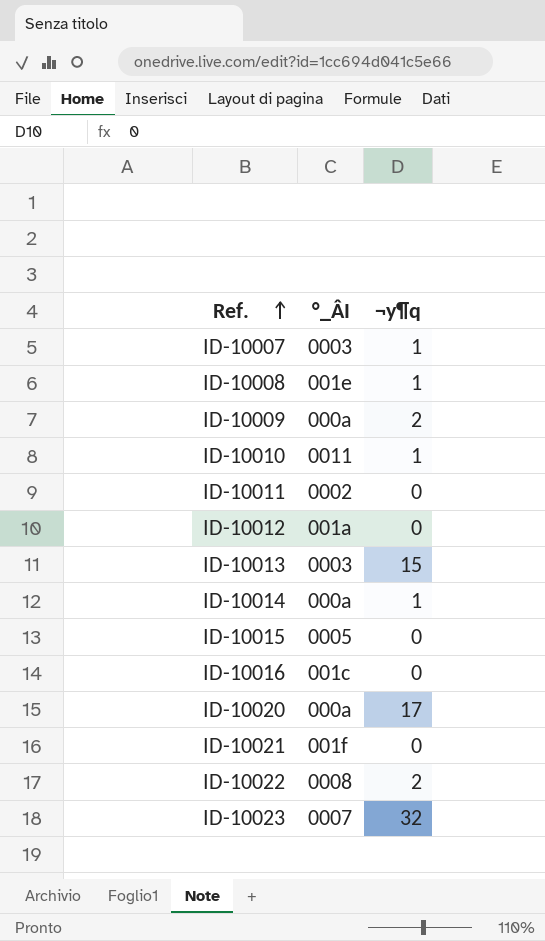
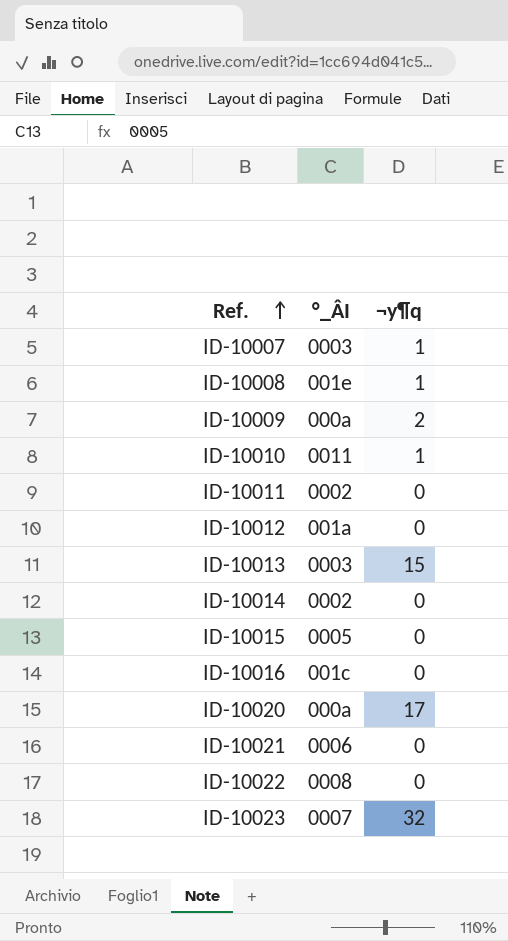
ID-10014 | °_ÂI: 000a -> 0002
ID-10014 | ¬y¶q: 1 -> 0
ID-10021 | °_ÂI: 001f -> 0006
ID-10022 | ¬y¶q: 2 -> 0

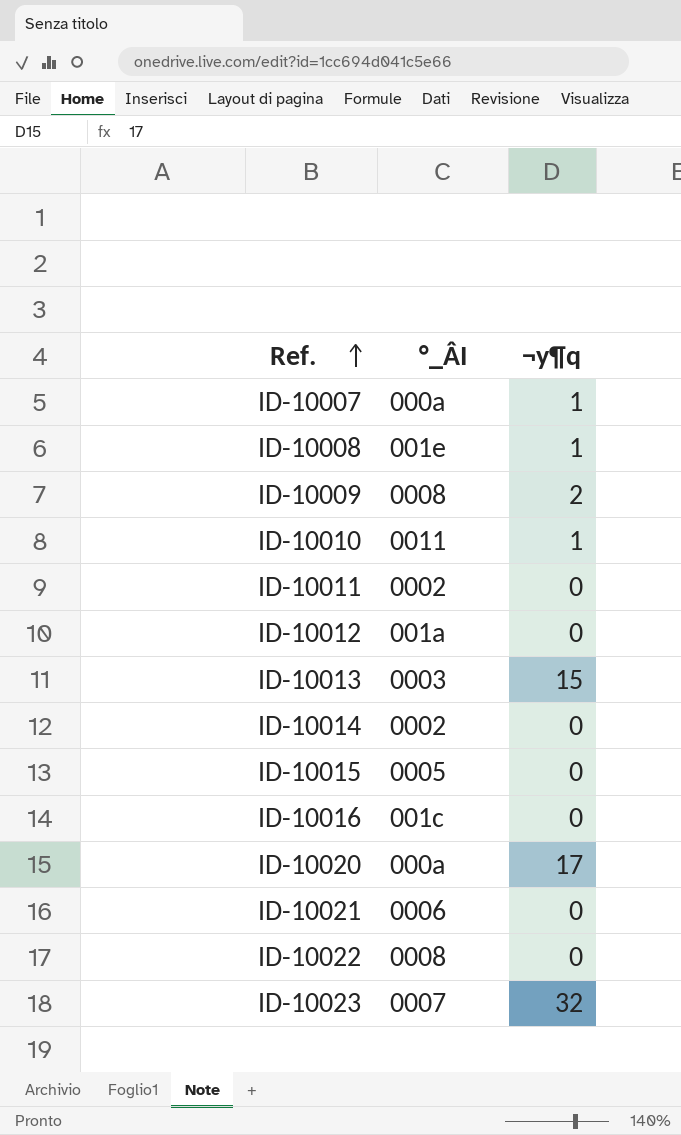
ID-10007 | °_ÂI: 0003 -> 000a
ID-10009 | °_ÂI: 000a -> 0008

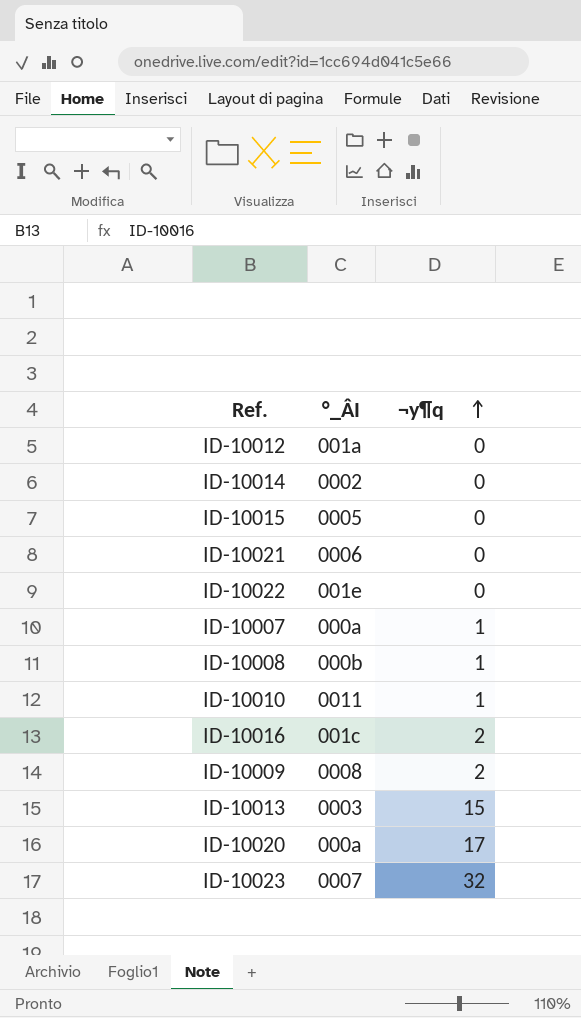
row order: Ref. ascending -> ¬y¶q ascending
row ID-10011: 0002 | 0 -> none
ID-10022 | °_ÂI: 0008 -> 001e
ID-10008 | °_ÂI: 001e -> 000b
ID-10016 | ¬y¶q: 0 -> 2

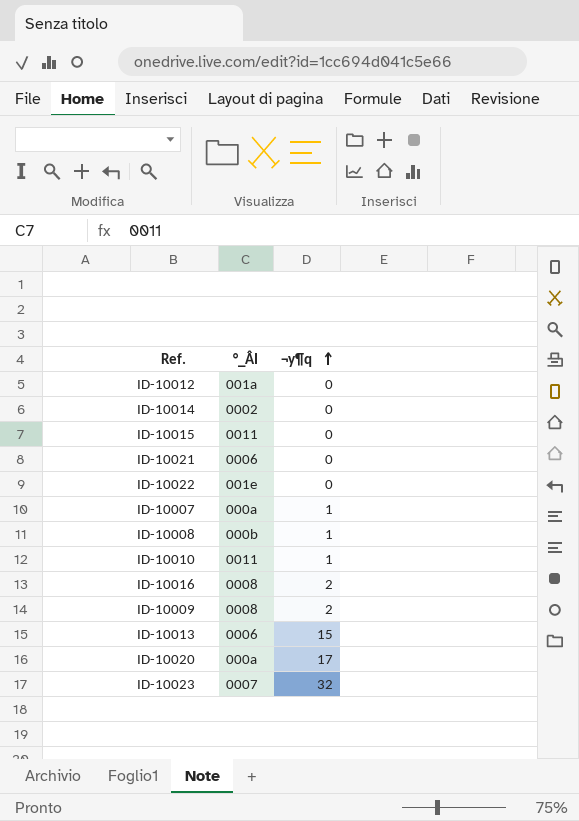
ID-10015 | °_ÂI: 0005 -> 0011
ID-10016 | °_ÂI: 001c -> 0008
ID-10013 | °_ÂI: 0003 -> 0006

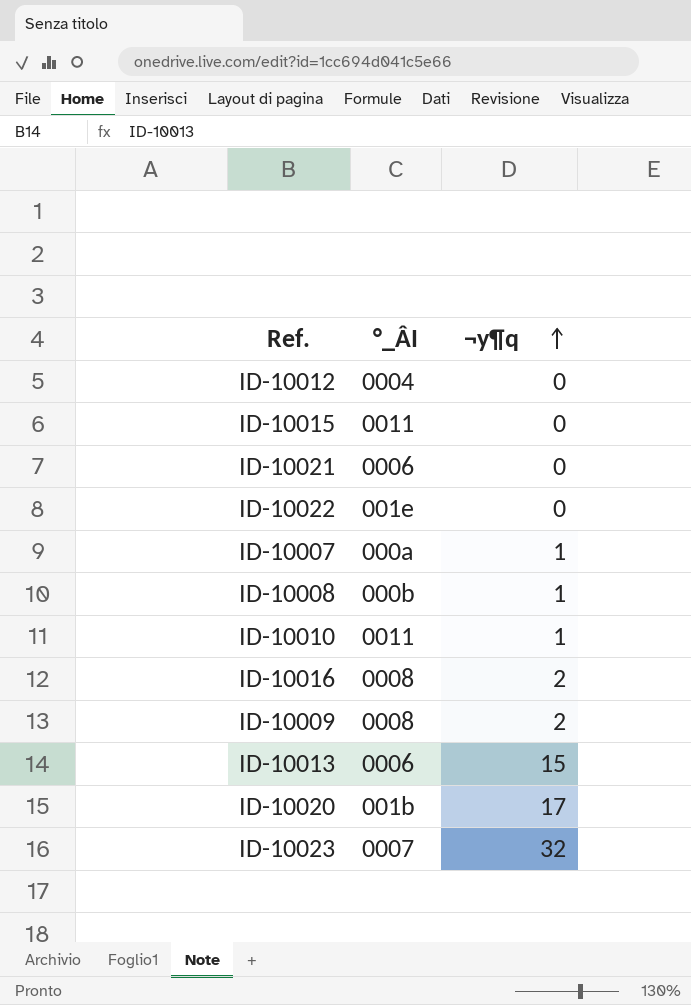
row ID-10014: 0002 | 0 -> none
ID-10012 | °_ÂI: 001a -> 0004
ID-10020 | °_ÂI: 000a -> 001b

